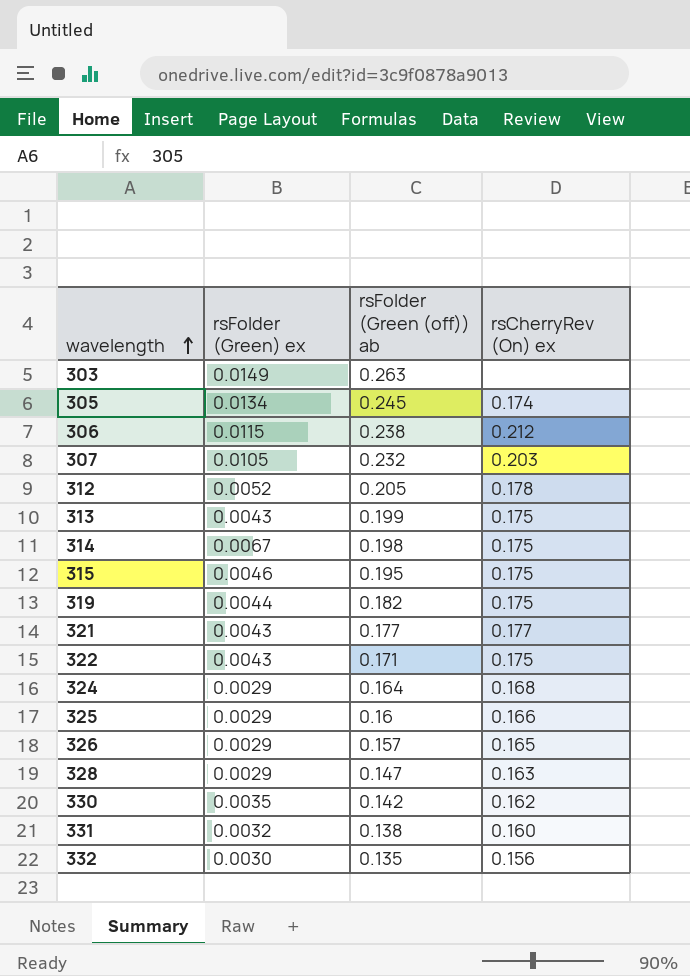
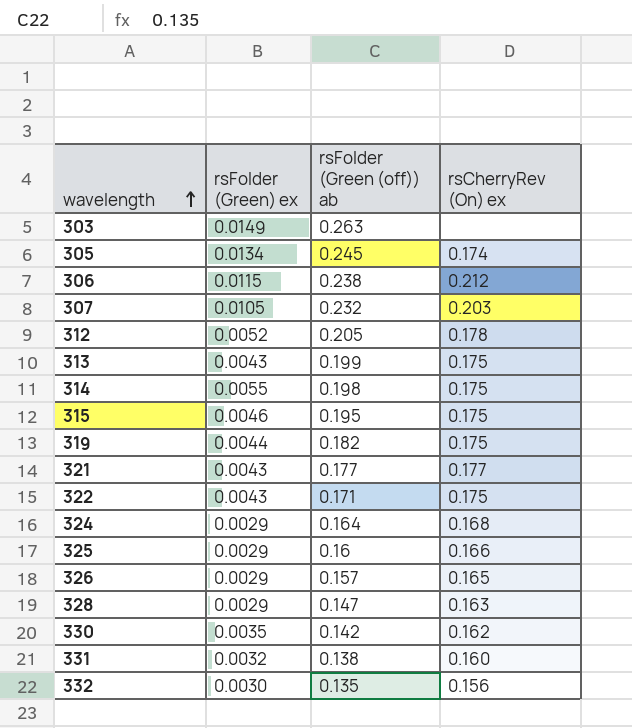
314 | rsFolder (Green) ex: 0.0067 -> 0.0055

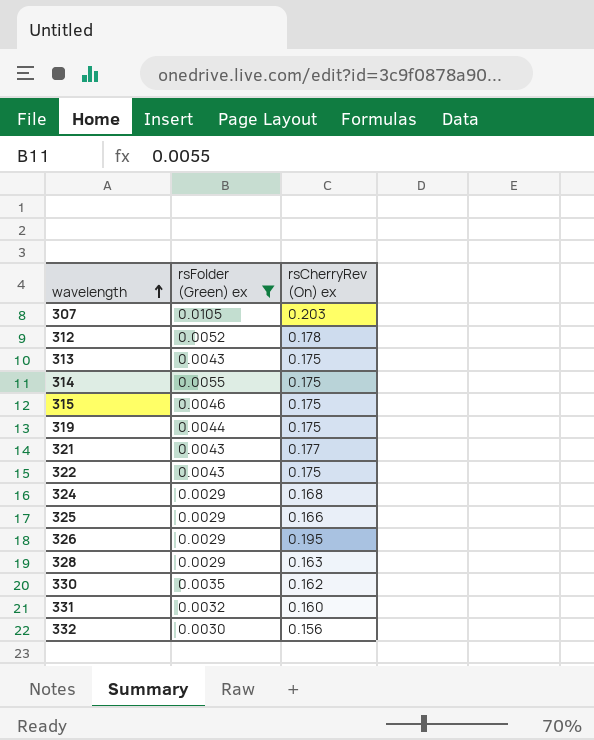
filter: none -> rsFolder (Green) ex <= 0.0105
column rsFolder (Green (off)) ab | position: 3 -> none
326 | rsCherryRev (On) ex: 0.165 -> 0.195

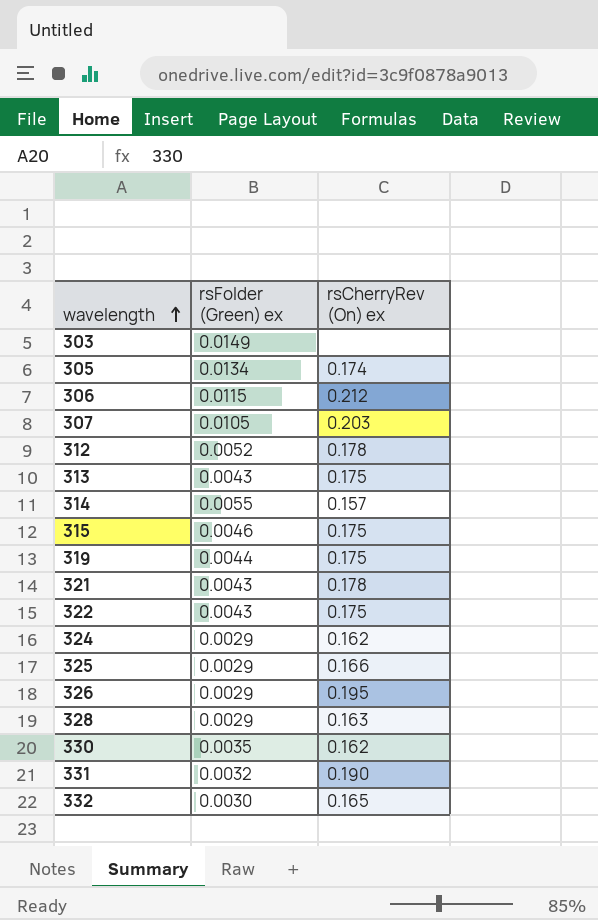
filter: rsFolder (Green) ex <= 0.0105 -> none
314 | rsCherryRev (On) ex: 0.175 -> 0.157
321 | rsCherryRev (On) ex: 0.177 -> 0.178
324 | rsCherryRev (On) ex: 0.168 -> 0.162
331 | rsCherryRev (On) ex: 0.160 -> 0.190
332 | rsCherryRev (On) ex: 0.156 -> 0.165

